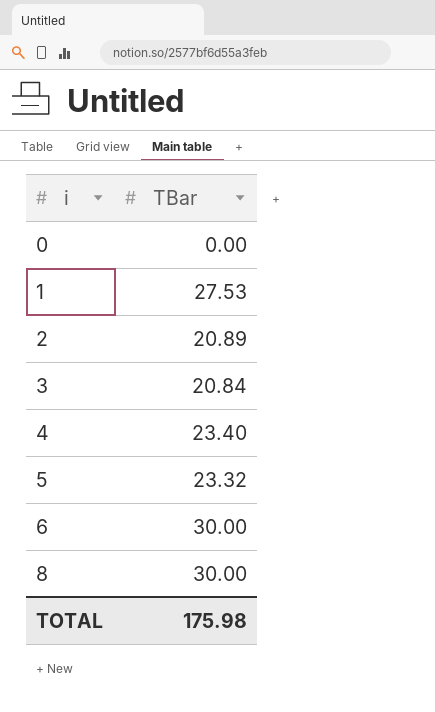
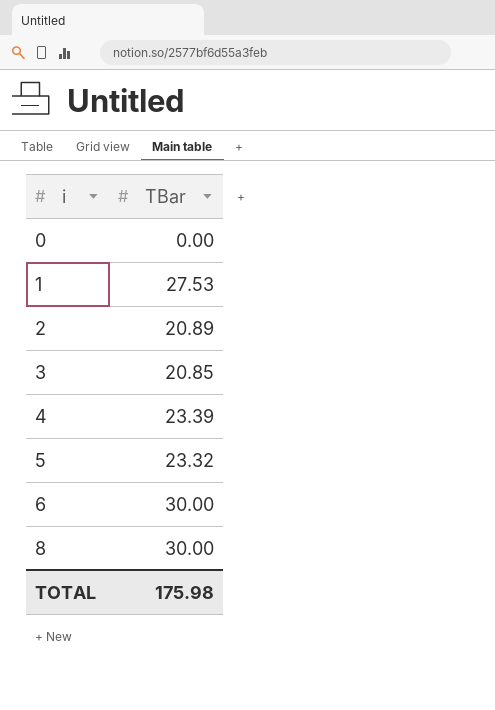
3 | TBar: 20.84 -> 20.85
4 | TBar: 23.40 -> 23.39

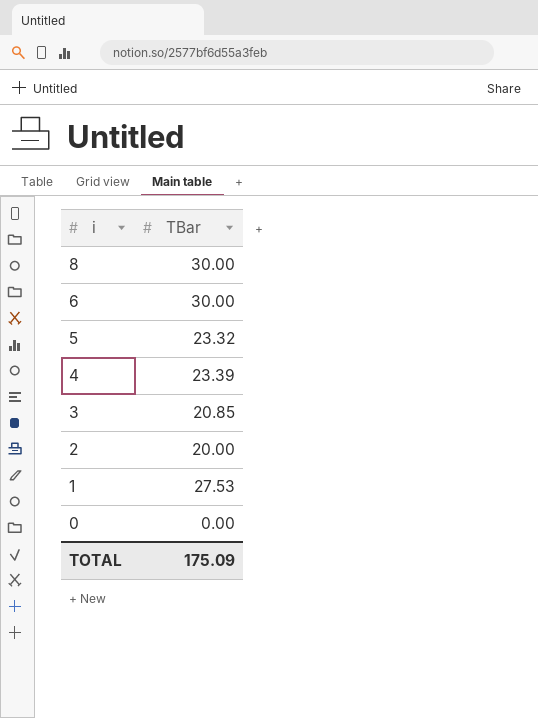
row order: i ascending -> i descending
2 | TBar: 20.89 -> 20.00
TOTAL | TBar: 175.98 -> 175.09

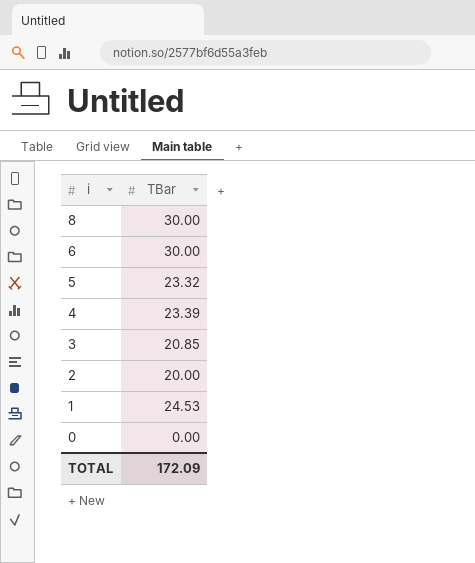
1 | TBar: 27.53 -> 24.53
TOTAL | TBar: 175.09 -> 172.09

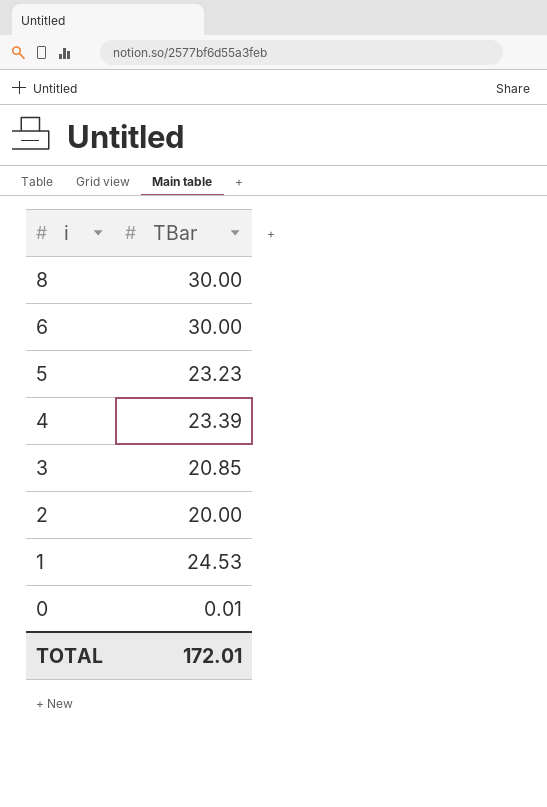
5 | TBar: 23.32 -> 23.23
0 | TBar: 0.00 -> 0.01
TOTAL | TBar: 172.09 -> 172.01

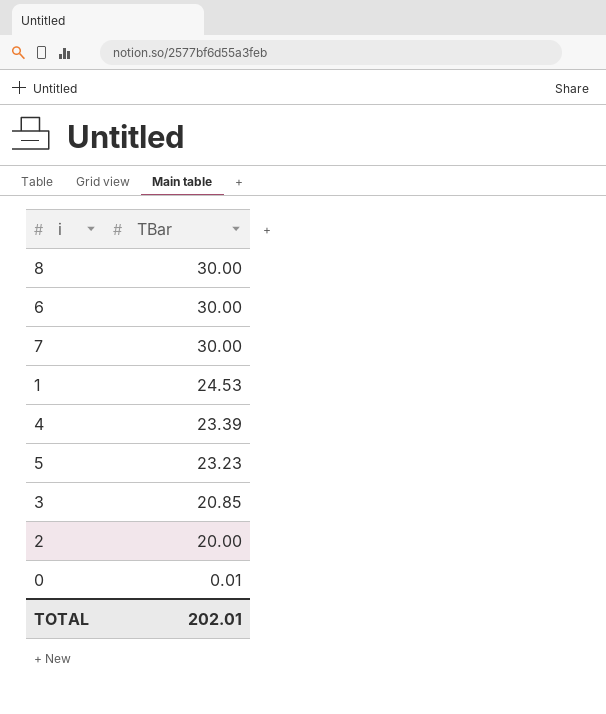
row order: i descending -> TBar descending
row 7: none -> 30.00
TOTAL | TBar: 172.01 -> 202.01

